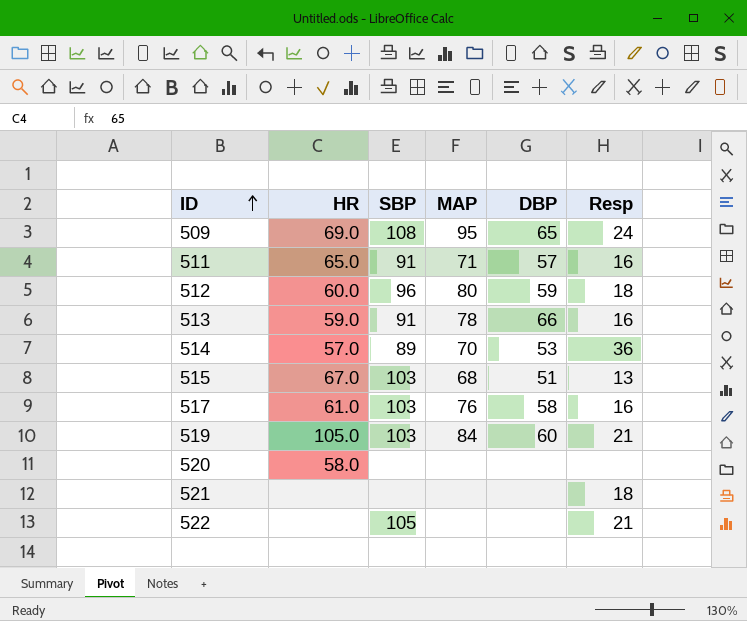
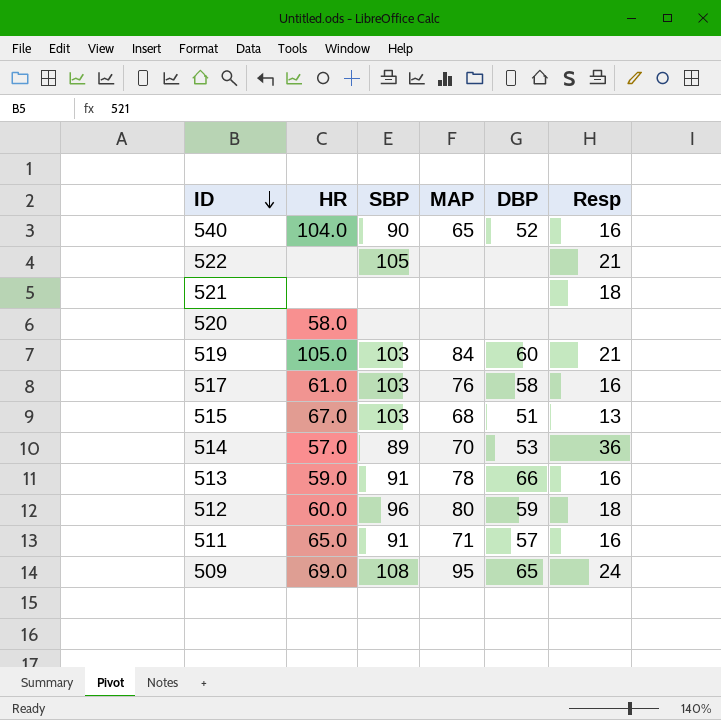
row order: ID ascending -> ID descending
row 540: none -> 104.0 | 90 | 65 | 52 | 16

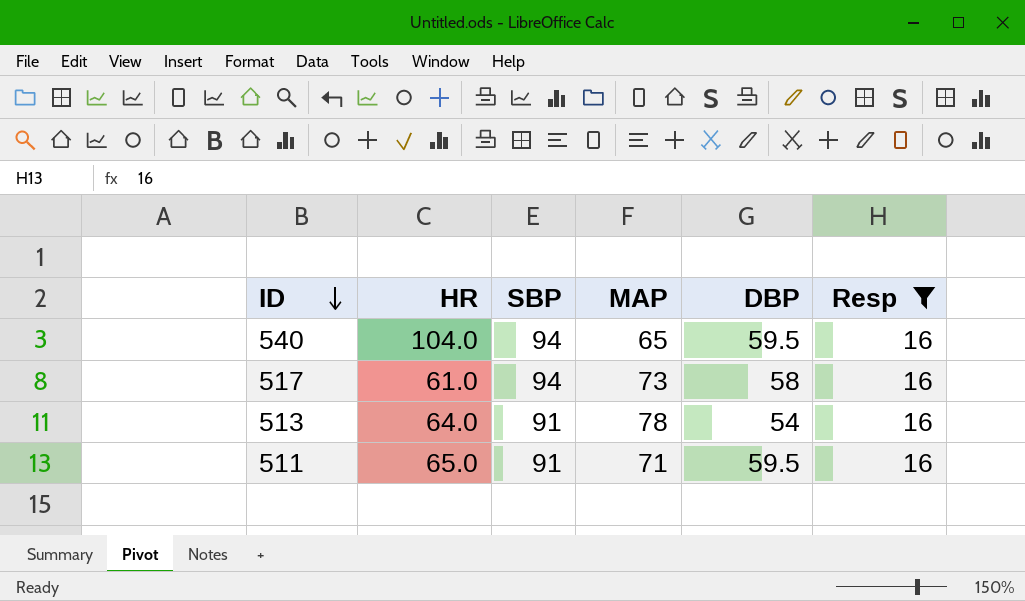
filter: none -> Resp = 16
540 | SBP: 90 -> 94
540 | DBP: 52 -> 59.5
517 | SBP: 103 -> 94
517 | MAP: 76 -> 73
513 | HR: 59.0 -> 64.0
513 | DBP: 66 -> 54
511 | DBP: 57 -> 59.5

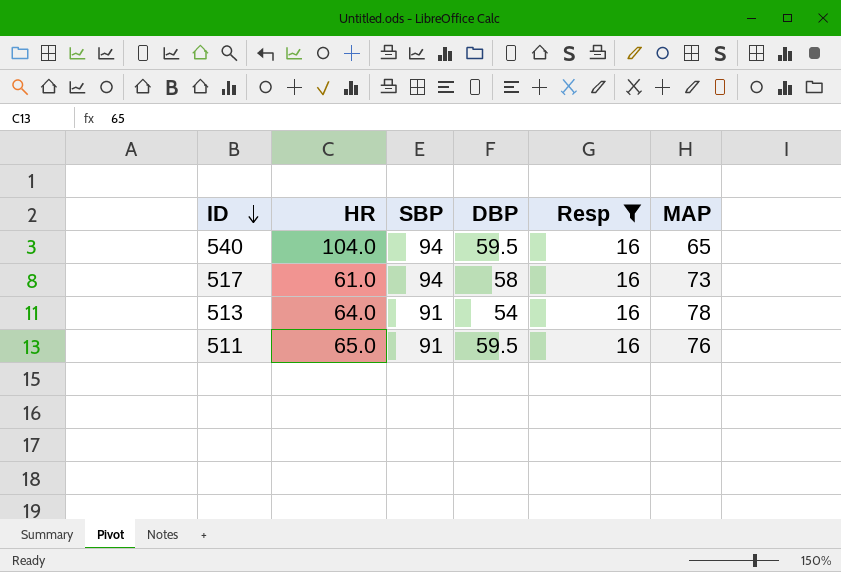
column MAP | position: 4 -> 6
511 | MAP: 71 -> 76

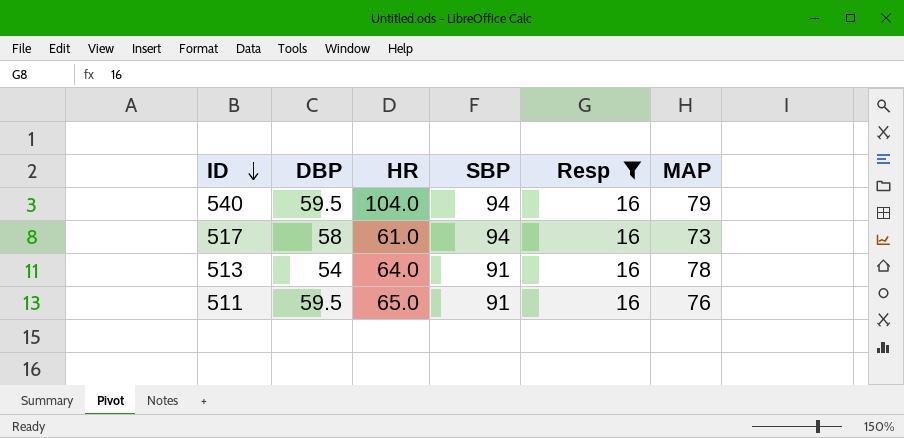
column DBP | position: 4 -> 2
540 | MAP: 65 -> 79

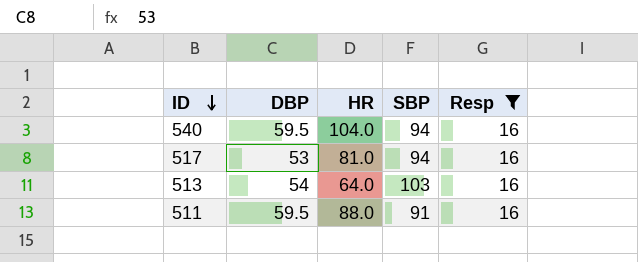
column MAP | position: 6 -> none
517 | DBP: 58 -> 53
517 | HR: 61.0 -> 81.0
513 | SBP: 91 -> 103
511 | HR: 65.0 -> 88.0

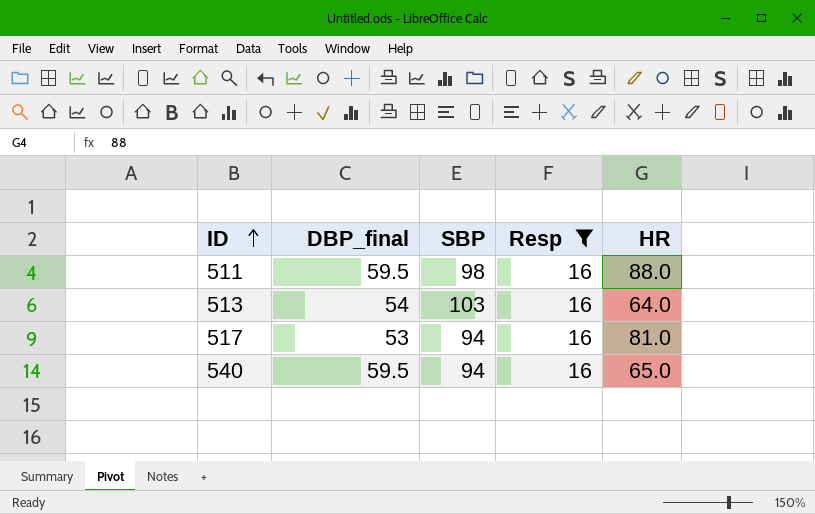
row order: ID descending -> ID ascending
column name: DBP -> DBP_final
column HR | position: 3 -> 5
511 | SBP: 91 -> 98
540 | HR: 104.0 -> 65.0

